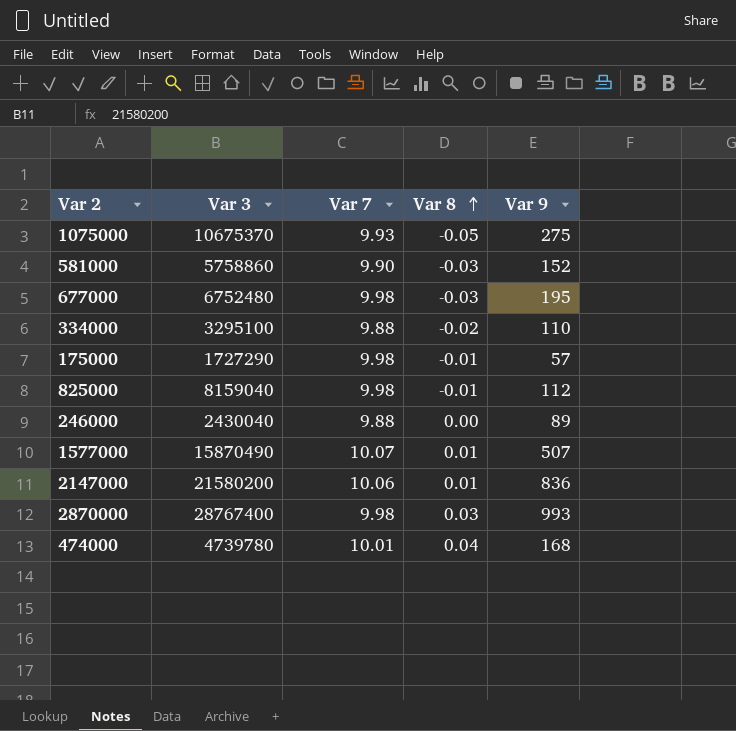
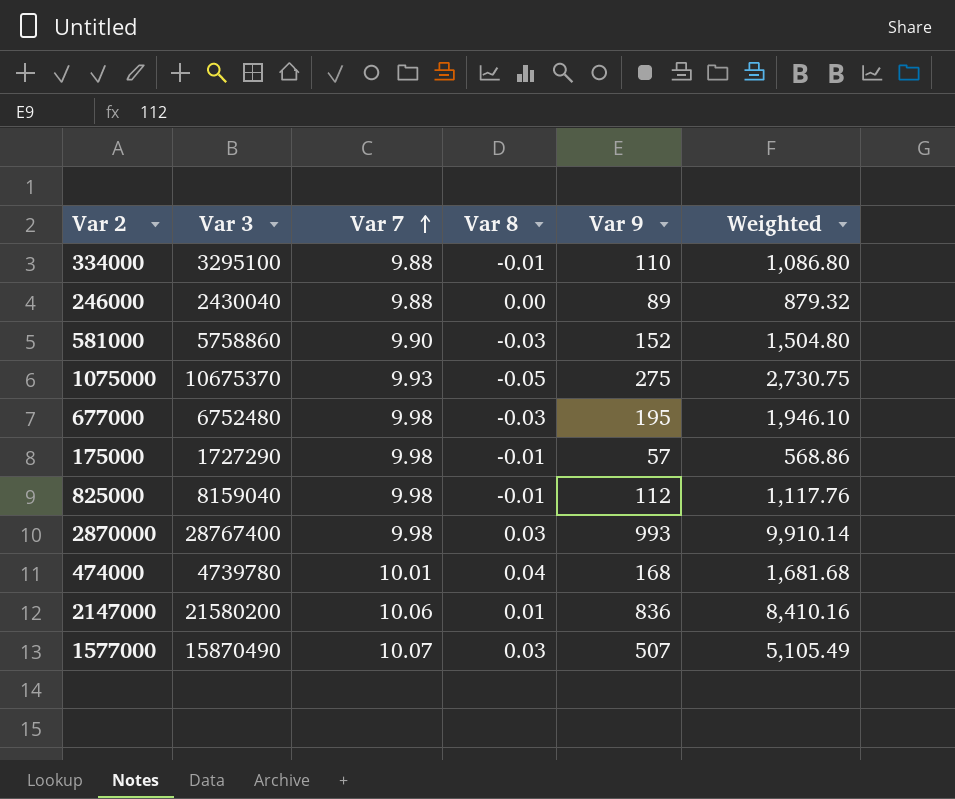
row order: Var 8 ascending -> Var 7 ascending
column Weighted | formula: none -> [Var 7] * [Var 9]
334000 | Var 8: -0.02 -> -0.01
1577000 | Var 8: 0.01 -> 0.03

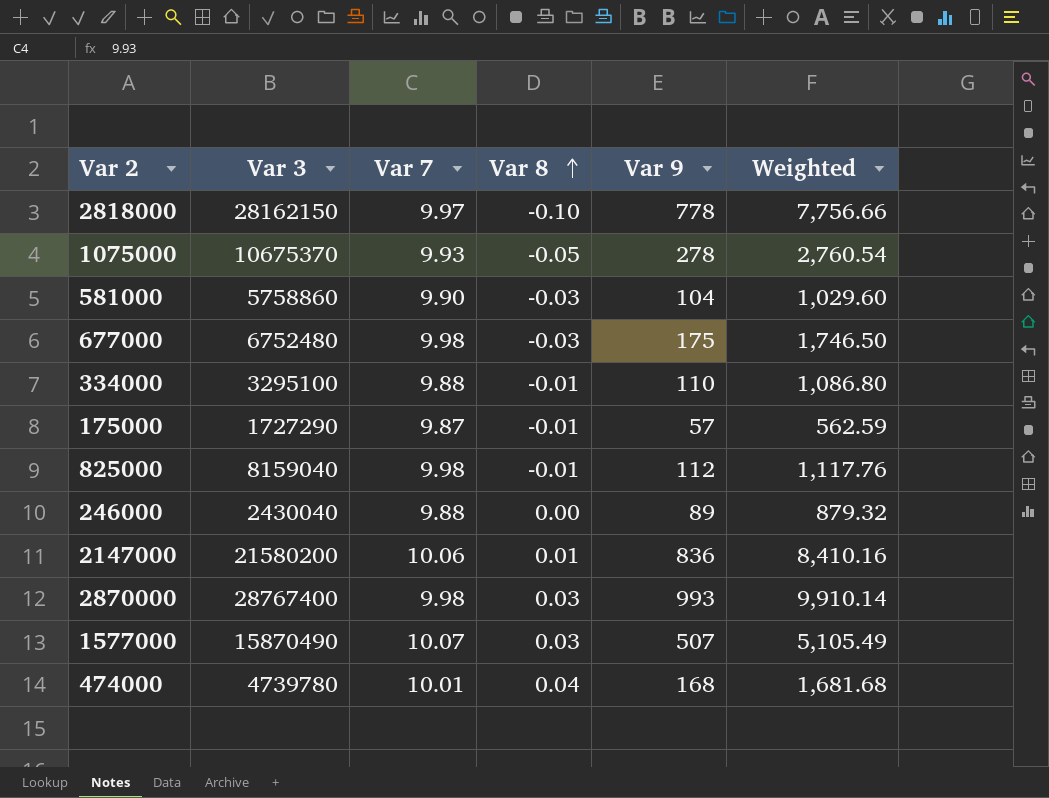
row order: Var 7 ascending -> Var 8 ascending
row 2818000: none -> 28162150 | 9.97 | -0.10 | 778 | 7,756.66
1075000 | Var 9: 275 -> 278
1075000 | Weighted: 2,730.75 -> 2,760.54
581000 | Var 9: 152 -> 104
581000 | Weighted: 1,504.80 -> 1,029.60
677000 | Var 9: 195 -> 175
677000 | Weighted: 1,946.10 -> 1,746.50
175000 | Var 7: 9.98 -> 9.87
175000 | Weighted: 568.86 -> 562.59

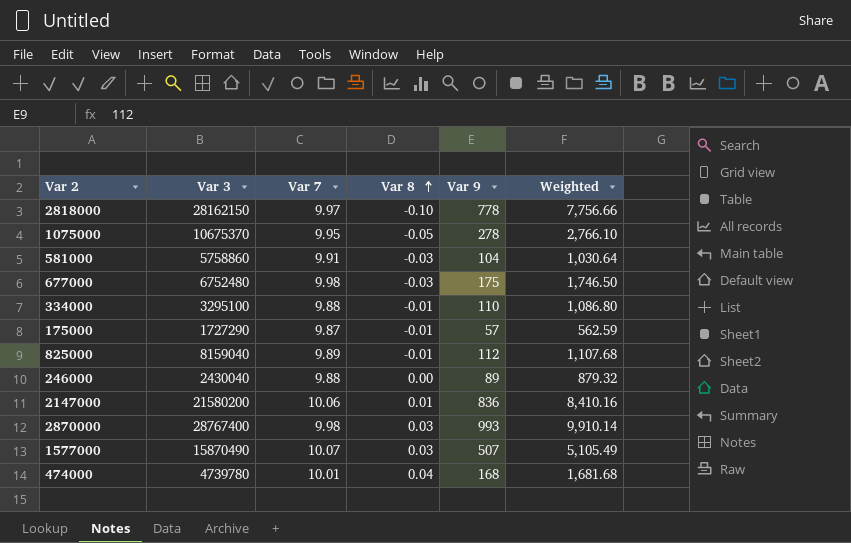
1075000 | Var 7: 9.93 -> 9.95
1075000 | Weighted: 2,760.54 -> 2,766.10
581000 | Var 7: 9.90 -> 9.91
581000 | Weighted: 1,029.60 -> 1,030.64
825000 | Var 7: 9.98 -> 9.89
825000 | Weighted: 1,117.76 -> 1,107.68

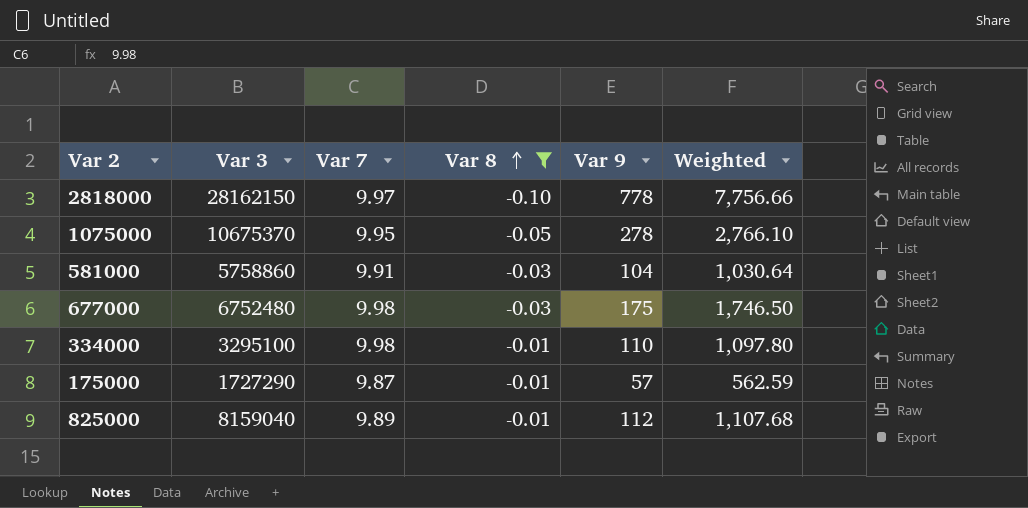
filter: none -> Var 8 <= -0.01
334000 | Var 7: 9.88 -> 9.98
334000 | Weighted: 1,086.80 -> 1,097.80

